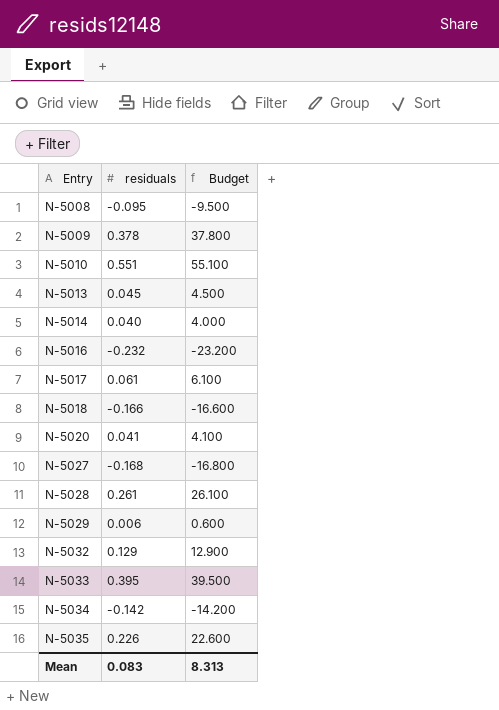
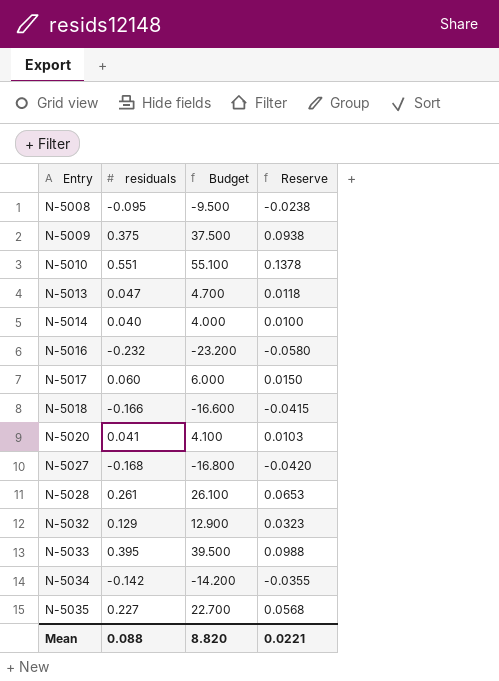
column Reserve | formula: none -> [residuals] * 0.25
row N-5029: 0.006 | 0.600 -> none
N-5009 | residuals: 0.378 -> 0.375
N-5009 | Budget: 37.800 -> 37.500
N-5013 | residuals: 0.045 -> 0.047
N-5013 | Budget: 4.500 -> 4.700
N-5017 | residuals: 0.061 -> 0.060
N-5017 | Budget: 6.100 -> 6.000
N-5035 | residuals: 0.226 -> 0.227
N-5035 | Budget: 22.600 -> 22.700
Mean | residuals: 0.083 -> 0.088
Mean | Budget: 8.313 -> 8.820

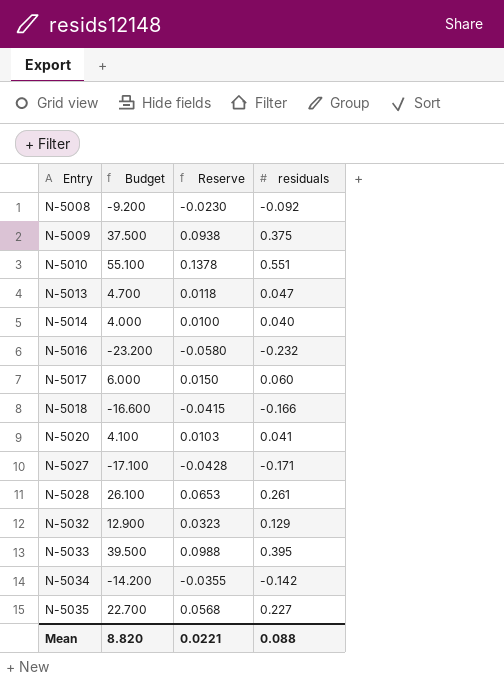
column residuals | position: 2 -> 4
N-5008 | Budget: -9.500 -> -9.200
N-5008 | Reserve: -0.0238 -> -0.0230
N-5008 | residuals: -0.095 -> -0.092
N-5027 | Budget: -16.800 -> -17.100
N-5027 | Reserve: -0.0420 -> -0.0428
N-5027 | residuals: -0.168 -> -0.171

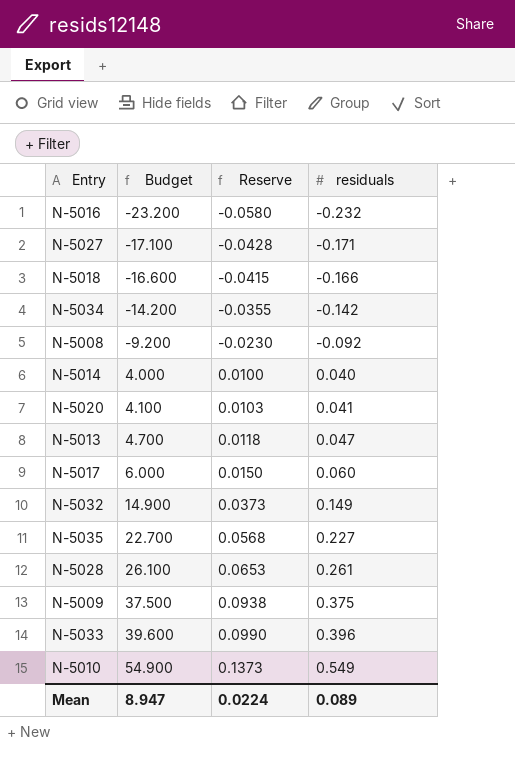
row order: Entry ascending -> Budget ascending
N-5032 | Budget: 12.900 -> 14.900
N-5032 | Reserve: 0.0323 -> 0.0373
N-5032 | residuals: 0.129 -> 0.149
N-5033 | Budget: 39.500 -> 39.600
N-5033 | Reserve: 0.0988 -> 0.0990
N-5033 | residuals: 0.395 -> 0.396
N-5010 | Budget: 55.100 -> 54.900
N-5010 | Reserve: 0.1378 -> 0.1373
N-5010 | residuals: 0.551 -> 0.549
Mean | Budget: 8.820 -> 8.947
Mean | Reserve: 0.0221 -> 0.0224
Mean | residuals: 0.088 -> 0.089

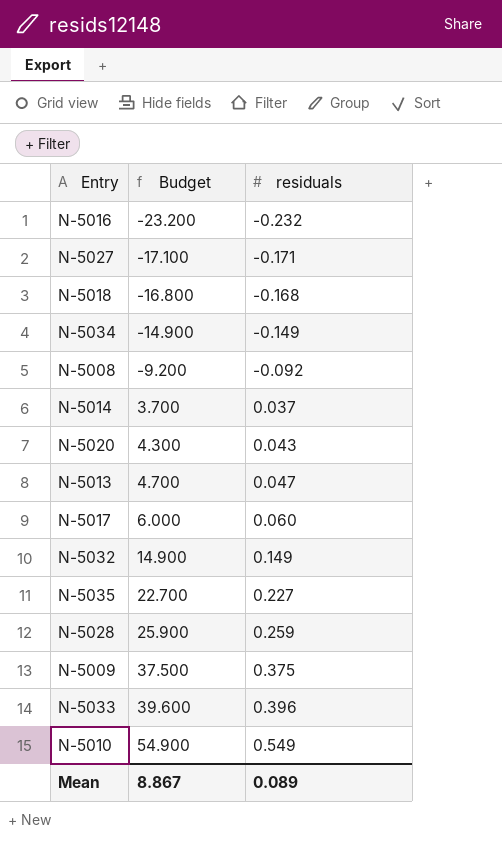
column Reserve | formula: [residuals] * 0.25 -> none
N-5018 | Budget: -16.600 -> -16.800
N-5018 | residuals: -0.166 -> -0.168
N-5034 | Budget: -14.200 -> -14.900
N-5034 | residuals: -0.142 -> -0.149
N-5014 | Budget: 4.000 -> 3.700
N-5014 | residuals: 0.040 -> 0.037
N-5020 | Budget: 4.100 -> 4.300
N-5020 | residuals: 0.041 -> 0.043
N-5028 | Budget: 26.100 -> 25.900
N-5028 | residuals: 0.261 -> 0.259
Mean | Budget: 8.947 -> 8.867

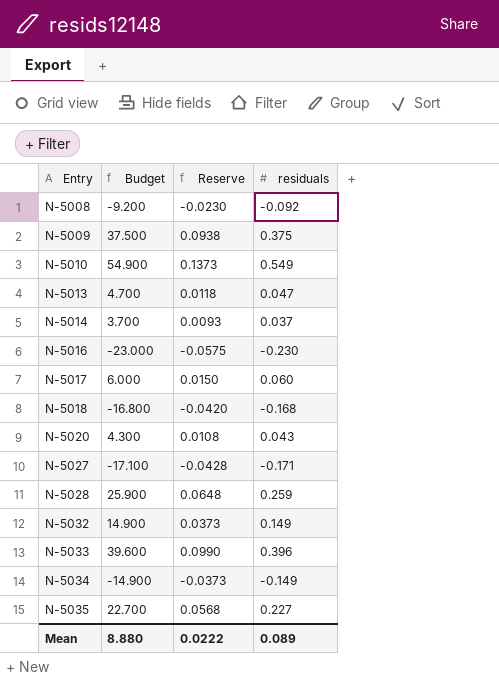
row order: Budget ascending -> Entry ascending
column Reserve | formula: none -> [residuals] * 0.25
N-5016 | Budget: -23.200 -> -23.000
N-5016 | residuals: -0.232 -> -0.230
Mean | Budget: 8.867 -> 8.880

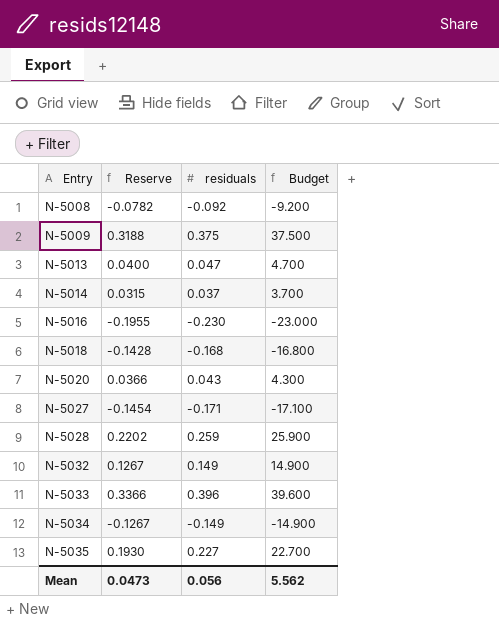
column Reserve | formula: [residuals] * 0.25 -> [residuals] * 0.85
column Budget | position: 2 -> 4
row N-5010: 54.900 | 0.1373 | 0.549 -> none
row N-5017: 6.000 | 0.0150 | 0.060 -> none
Mean | Reserve: 0.0222 -> 0.0473
Mean | residuals: 0.089 -> 0.056
Mean | Budget: 8.880 -> 5.562

